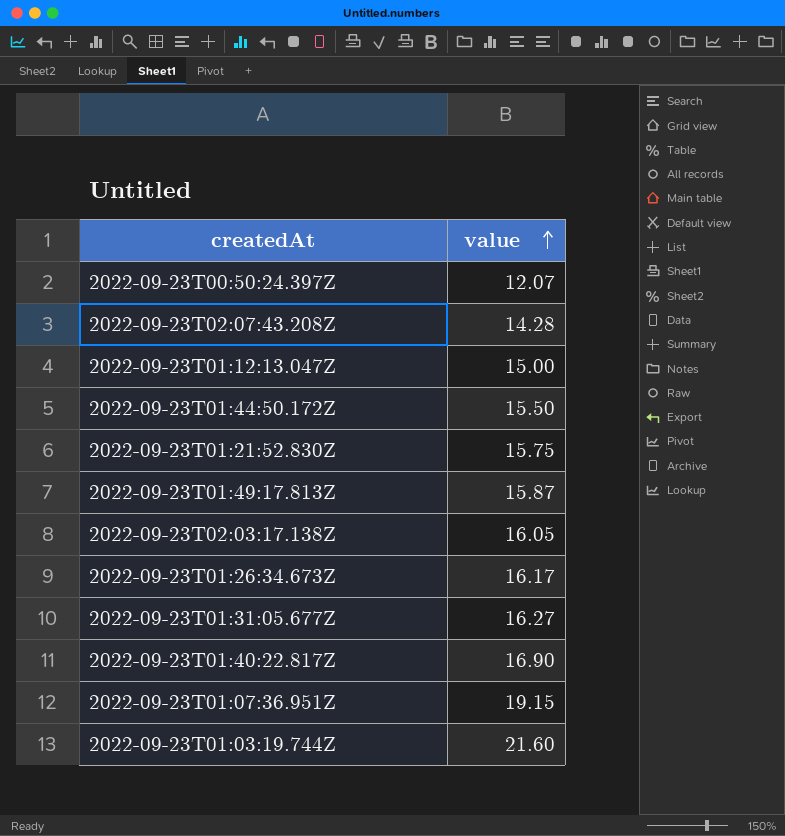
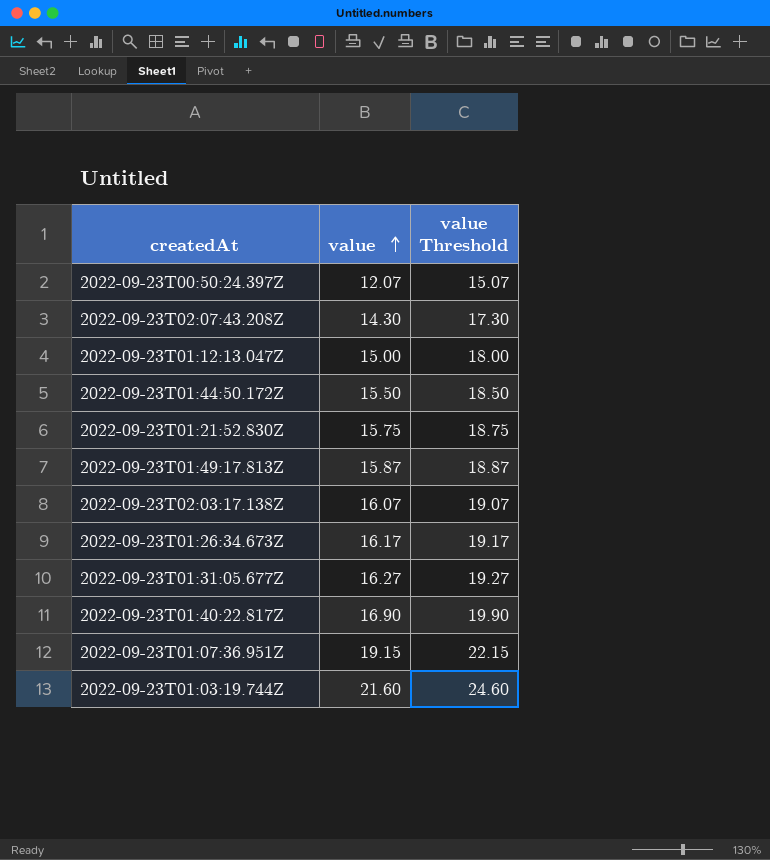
column value Threshold | formula: none -> [value] + 3
2022-09-23T02:07:43.208Z | value: 14.28 -> 14.30
2022-09-23T02:03:17.138Z | value: 16.05 -> 16.07

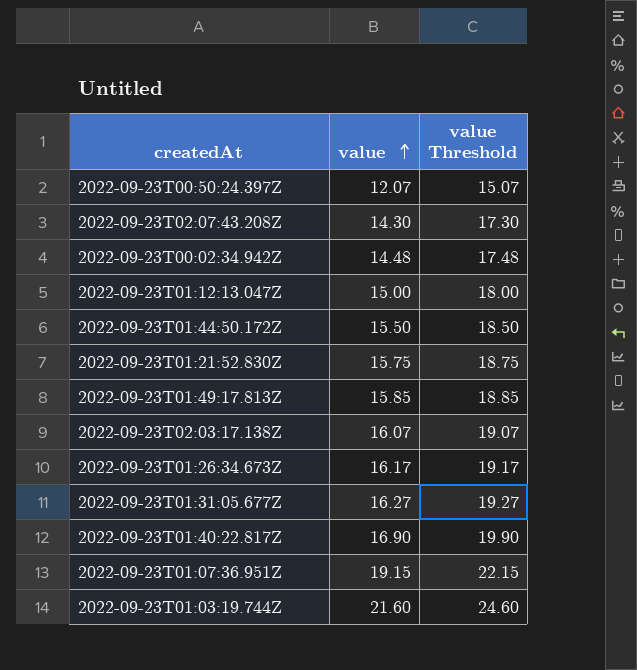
row 2022-09-23T00:02:34.942Z: none -> 14.48 | 17.48
2022-09-23T01:49:17.813Z | value: 15.87 -> 15.85
2022-09-23T01:49:17.813Z | value Threshold: 18.87 -> 18.85

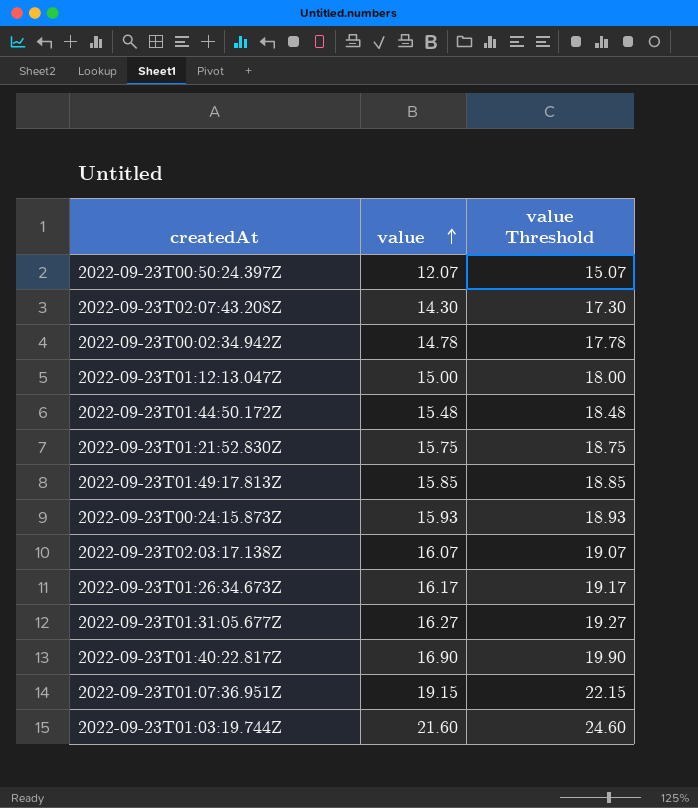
2022-09-23T00:02:34.942Z | value: 14.48 -> 14.78
2022-09-23T00:02:34.942Z | value Threshold: 17.48 -> 17.78
2022-09-23T01:44:50.172Z | value: 15.50 -> 15.48
2022-09-23T01:44:50.172Z | value Threshold: 18.50 -> 18.48
row 2022-09-23T00:24:15.873Z: none -> 15.93 | 18.93

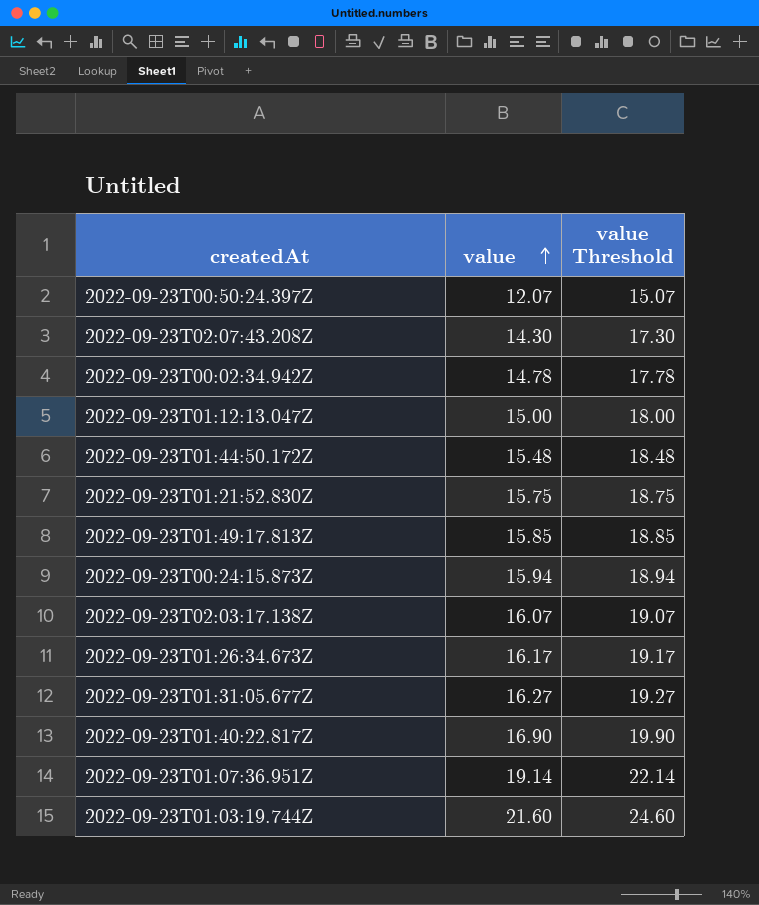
2022-09-23T00:24:15.873Z | value: 15.93 -> 15.94
2022-09-23T00:24:15.873Z | value Threshold: 18.93 -> 18.94
2022-09-23T01:07:36.951Z | value: 19.15 -> 19.14
2022-09-23T01:07:36.951Z | value Threshold: 22.15 -> 22.14

